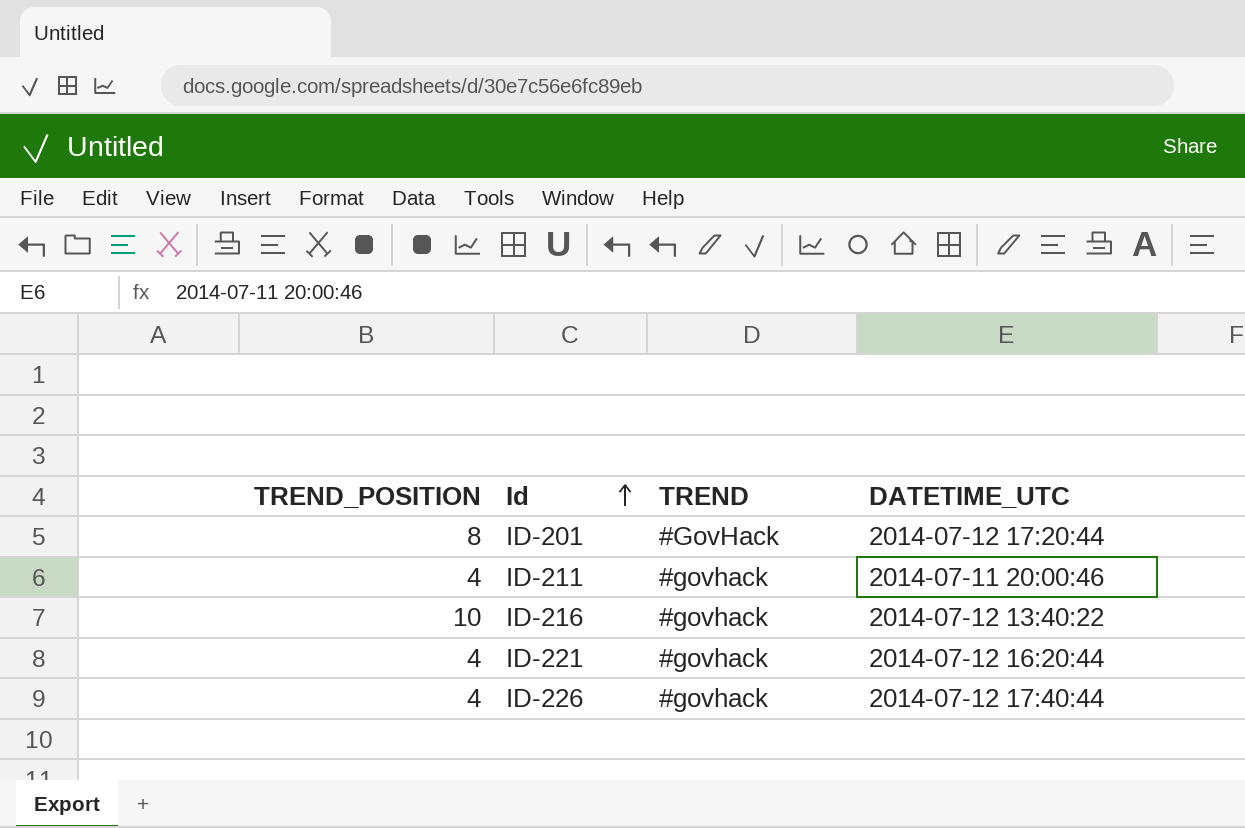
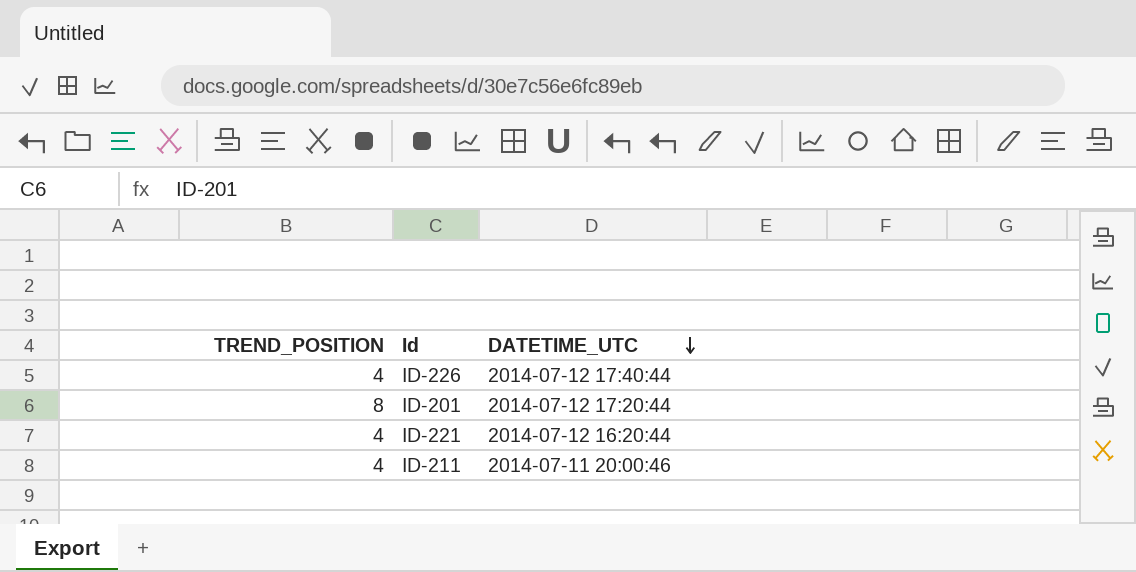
row order: Id ascending -> DATETIME_UTC descending
column TREND | position: 3 -> none
row ID-216: 10 | #govhack | 2014-07-12 13:40:22 -> none

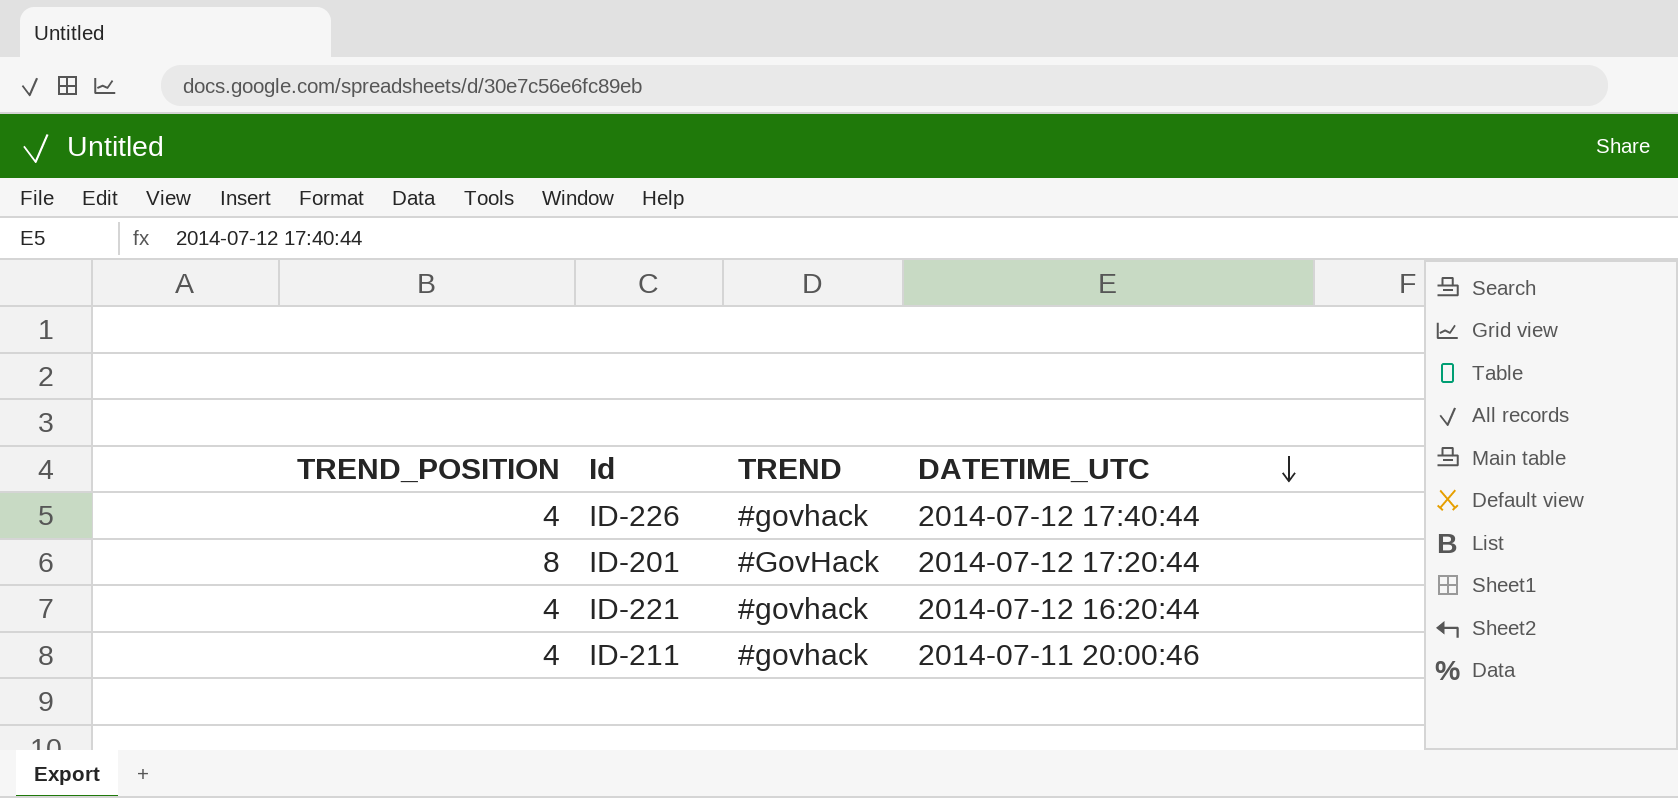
column TREND | position: none -> 3

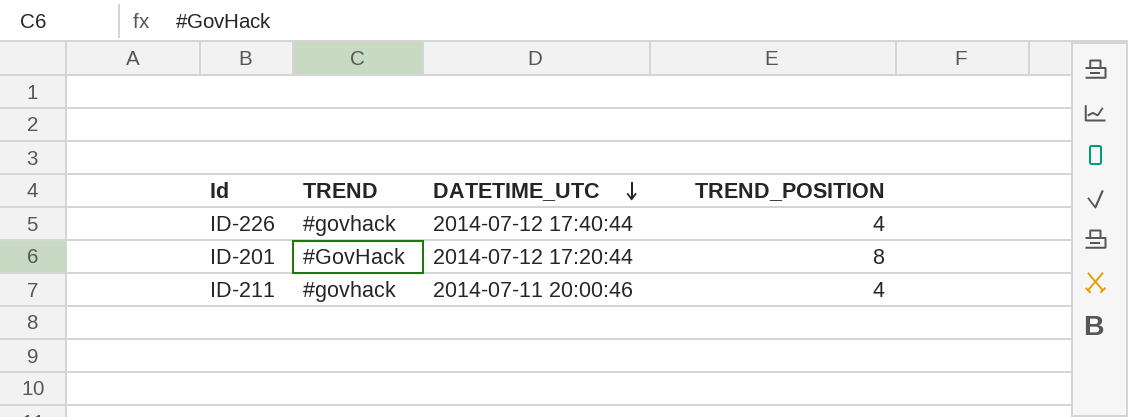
column TREND_POSITION | position: 1 -> 4
row ID-221: 4 | #govhack | 2014-07-12 16:20:44 -> none

